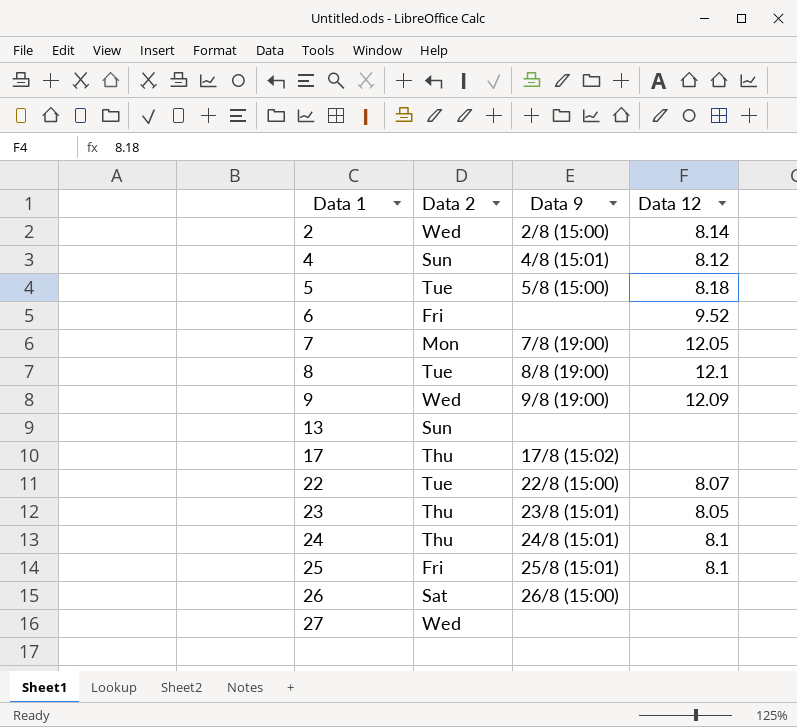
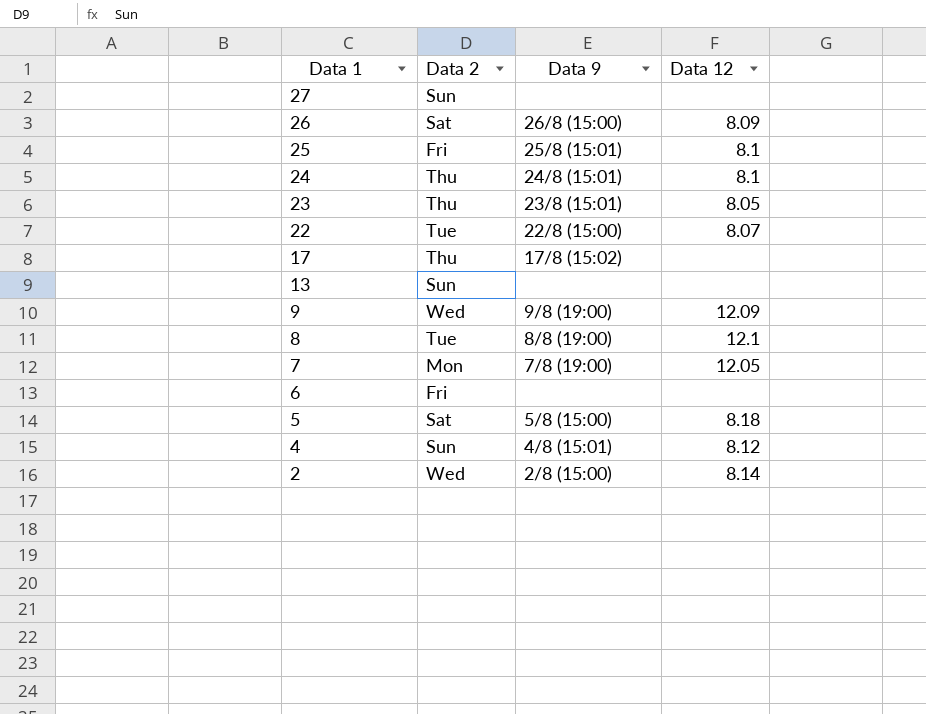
row order: Data 1 ascending -> Data 1 descending
27 | Data 2: Wed -> Sun
26 | Data 12: none -> 8.09
6 | Data 12: 9.52 -> none
5 | Data 2: Tue -> Sat

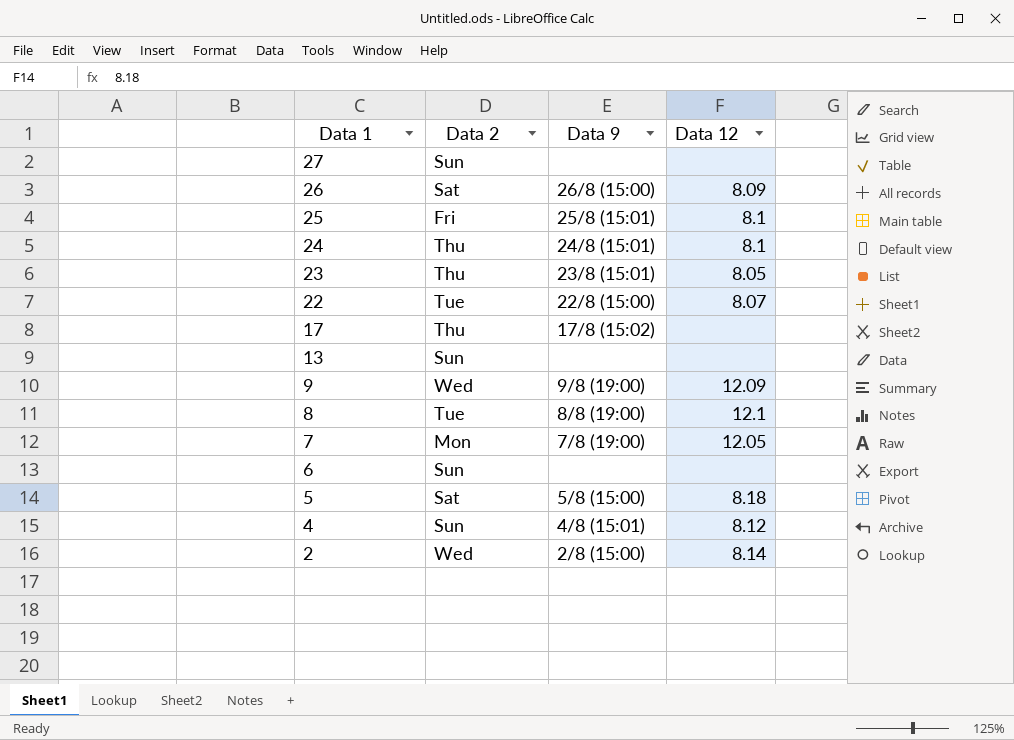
6 | Data 2: Fri -> Sun

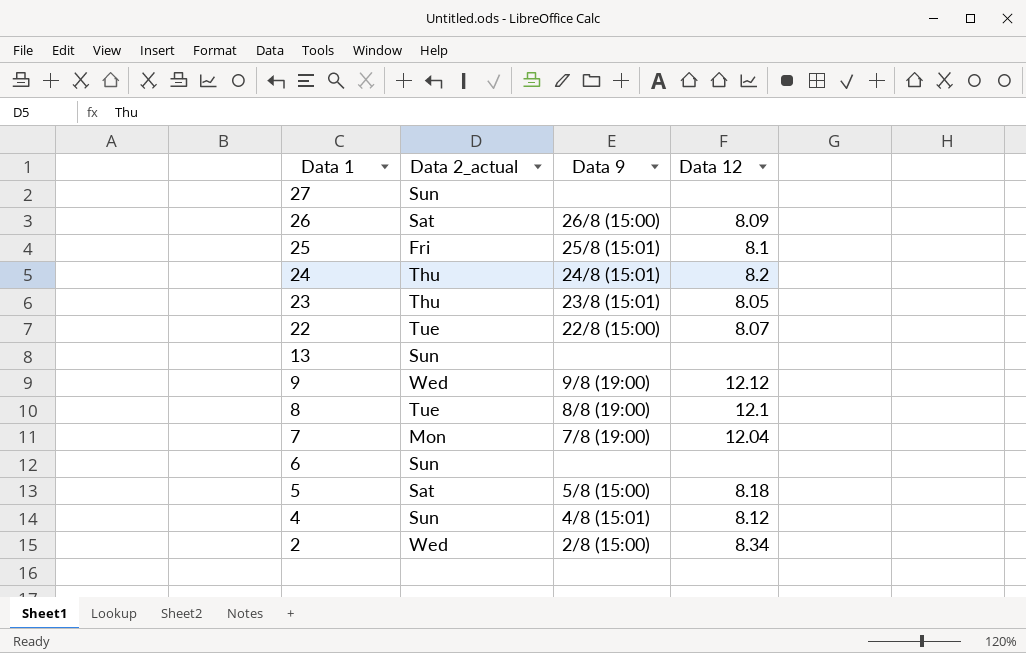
column name: Data 2 -> Data 2_actual
row 17: Thu | 17/8 (15:02) | none -> none
24 | Data 12: 8.1 -> 8.2
9 | Data 12: 12.09 -> 12.12
7 | Data 12: 12.05 -> 12.04
2 | Data 12: 8.14 -> 8.34

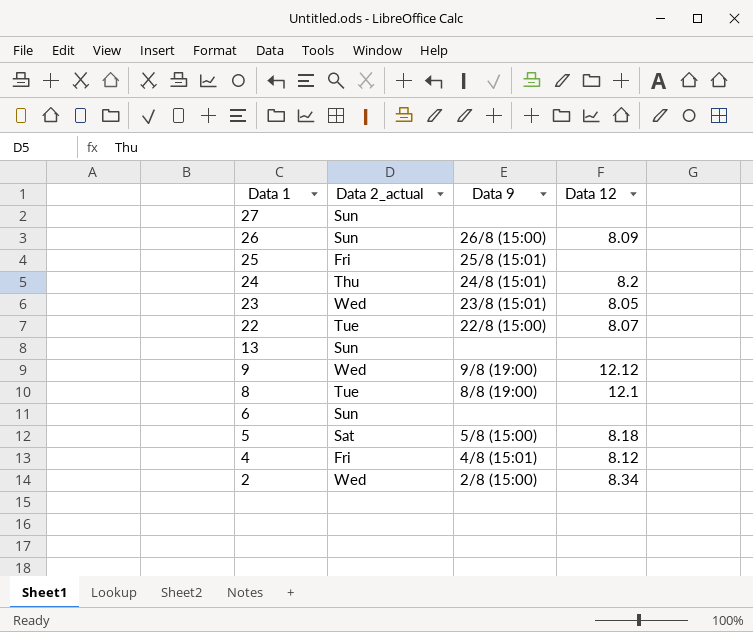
row 7: Mon | 7/8 (19:00) | 12.04 -> none
26 | Data 2_actual: Sat -> Sun
25 | Data 12: 8.1 -> none
23 | Data 2_actual: Thu -> Wed
4 | Data 2_actual: Sun -> Fri

